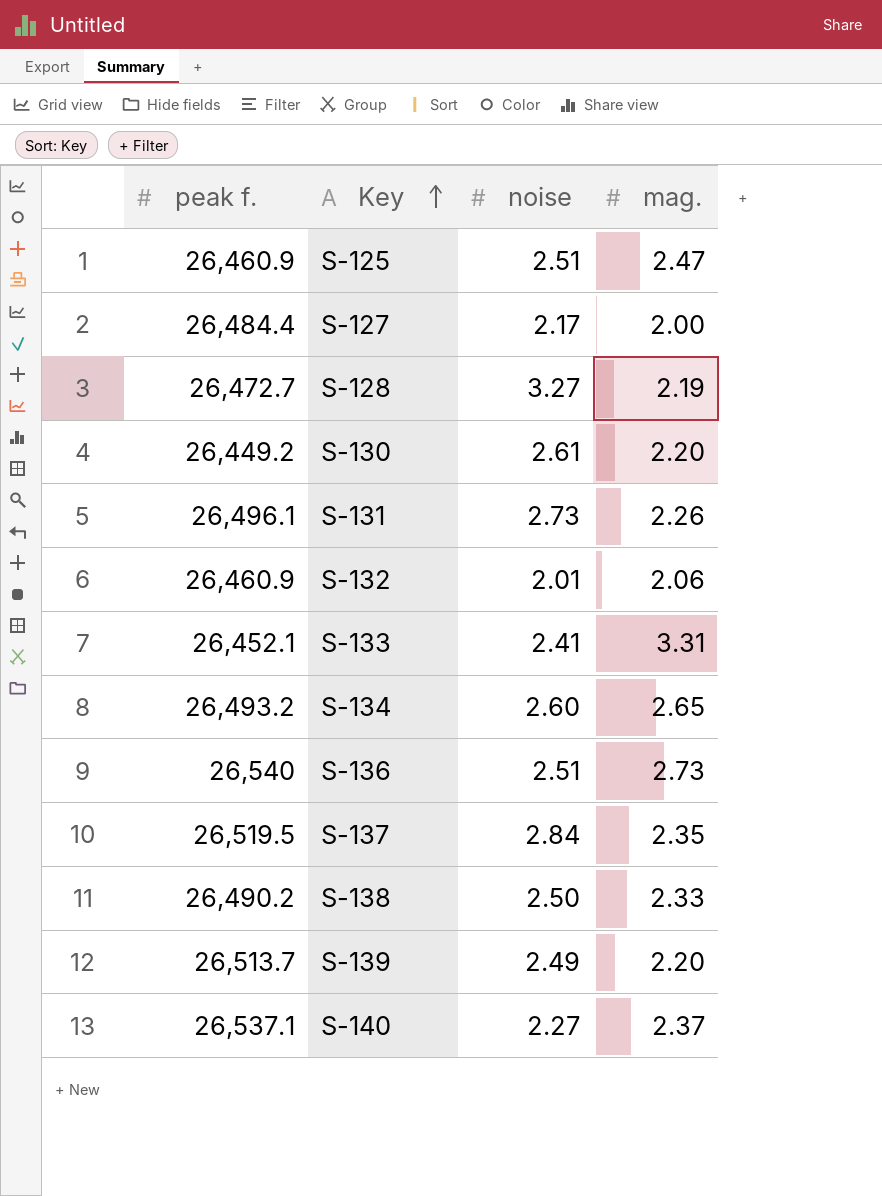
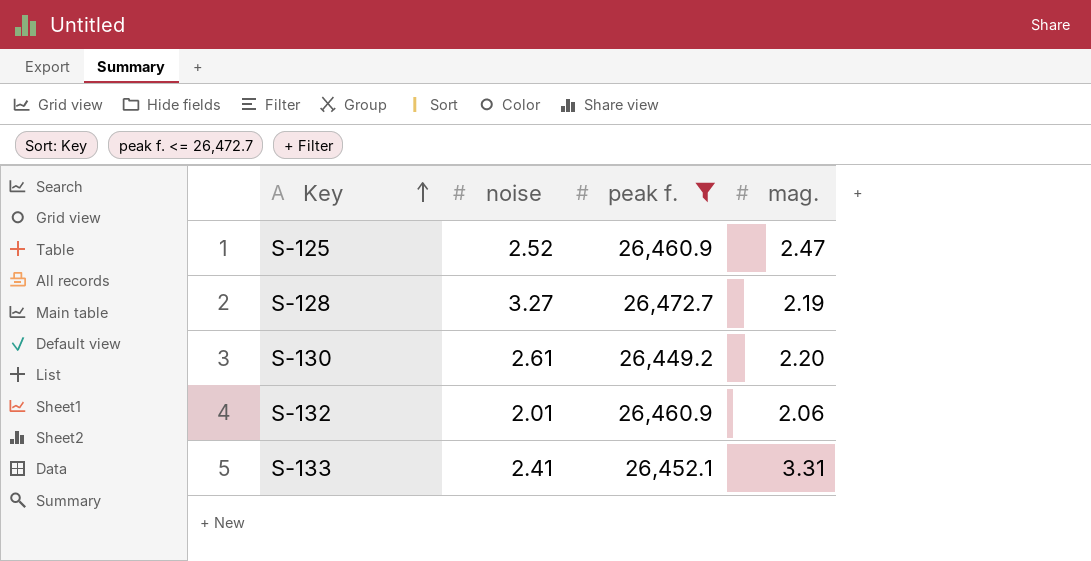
filter: none -> peak f. <= 26,472.7
column peak f. | position: 1 -> 3
S-125 | noise: 2.51 -> 2.52

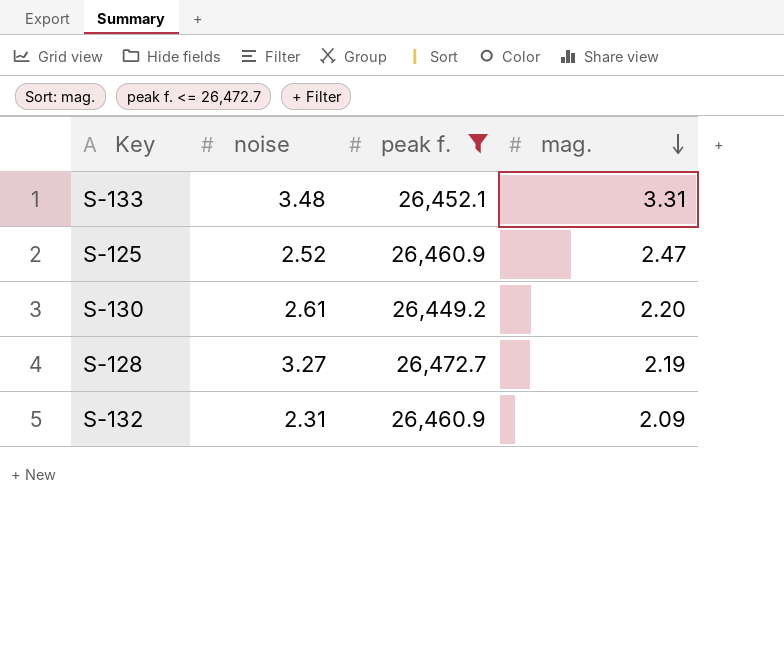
row order: Key ascending -> mag. descending
S-133 | noise: 2.41 -> 3.48
S-132 | noise: 2.01 -> 2.31
S-132 | mag.: 2.06 -> 2.09

